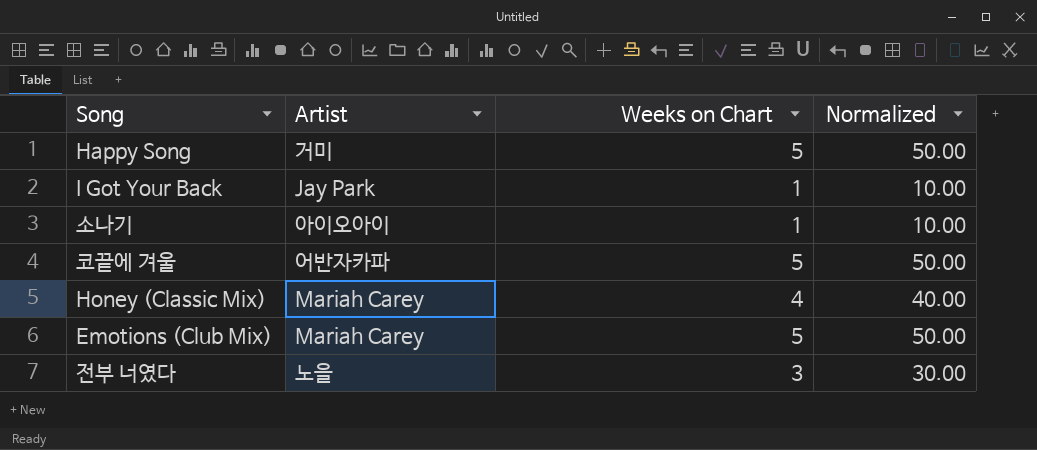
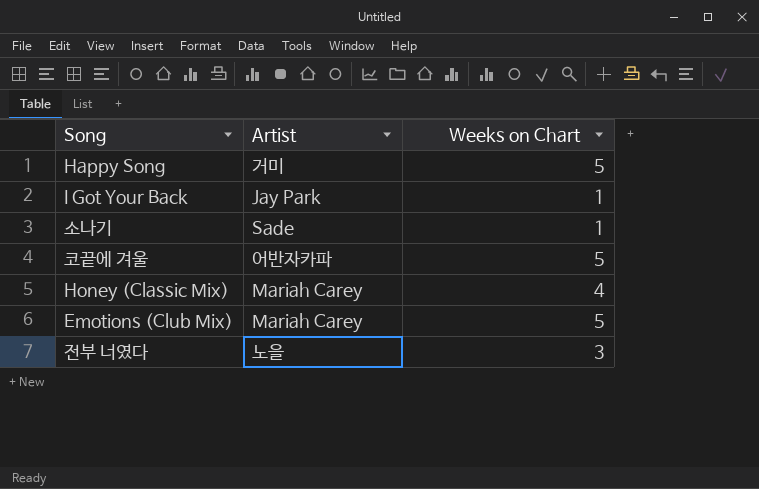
column Normalized | formula: [Weeks on Chart] * 10 -> none
소나기 | Artist: 아이오아이 -> Sade

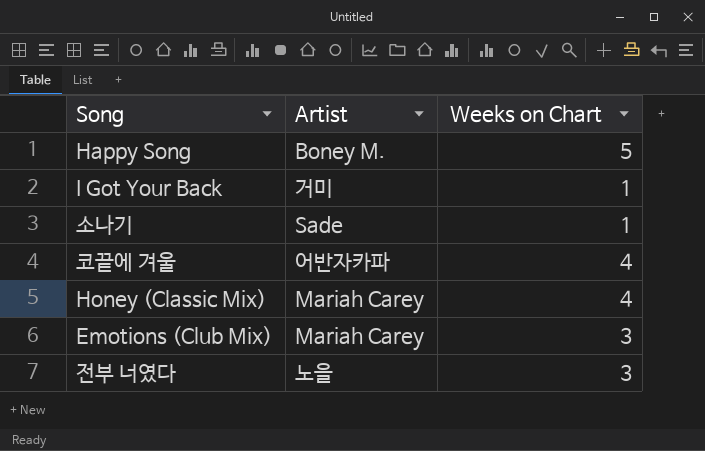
Happy Song | Artist: 거미 -> Boney M.
I Got Your Back | Artist: Jay Park -> 거미
코끝에 겨울 | Weeks on Chart: 5 -> 4
Emotions (Club Mix) | Weeks on Chart: 5 -> 3

